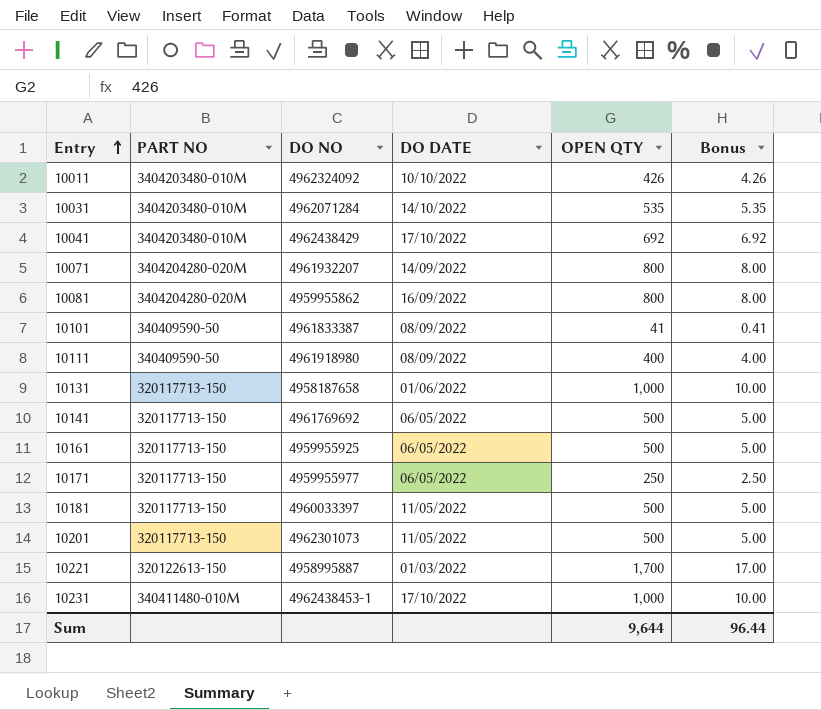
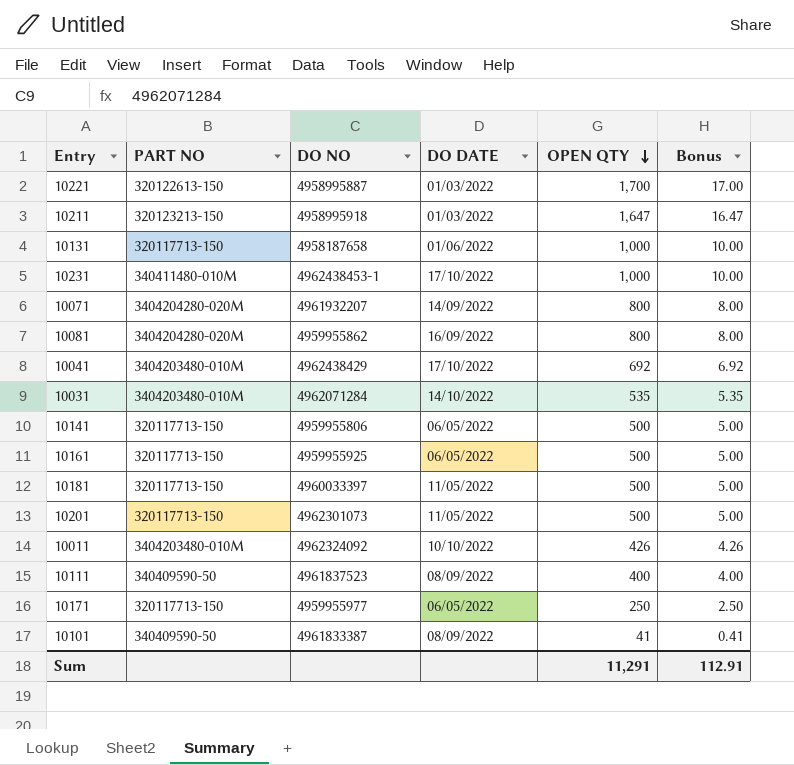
row order: Entry ascending -> OPEN QTY descending
row 10211: none -> 320123213-150 | 4958995918 | 01/03/2022 | 1,647 | 16.47
10141 | DO NO: 4961769692 -> 4959955806
10111 | DO NO: 4961918980 -> 4961837523
Sum | OPEN QTY: 9,644 -> 11,291
Sum | Bonus: 96.44 -> 112.91

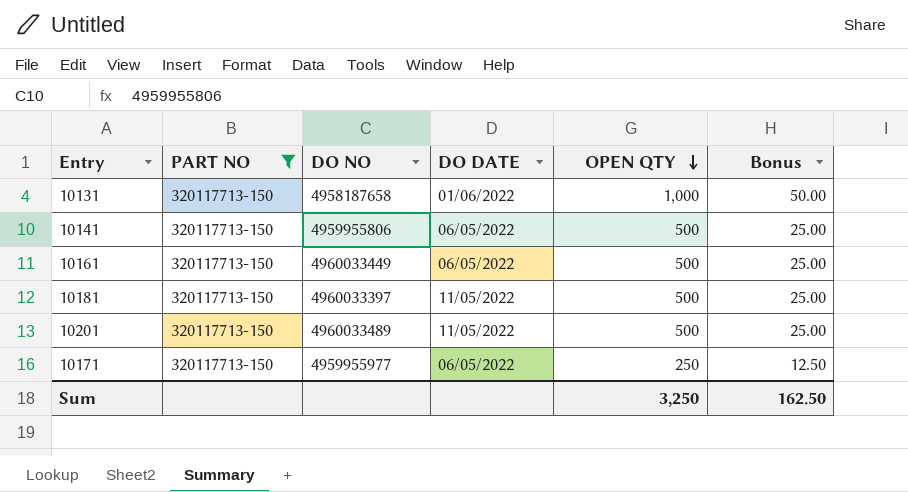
filter: none -> PART NO = 320117713-150
column Bonus | formula: [OPEN QTY] * 0.01 -> [OPEN QTY] * 0.05
10161 | DO NO: 4959955925 -> 4960033449
10201 | DO NO: 4962301073 -> 4960033489
Sum | OPEN QTY: 11,291 -> 3,250
Sum | Bonus: 112.91 -> 162.50

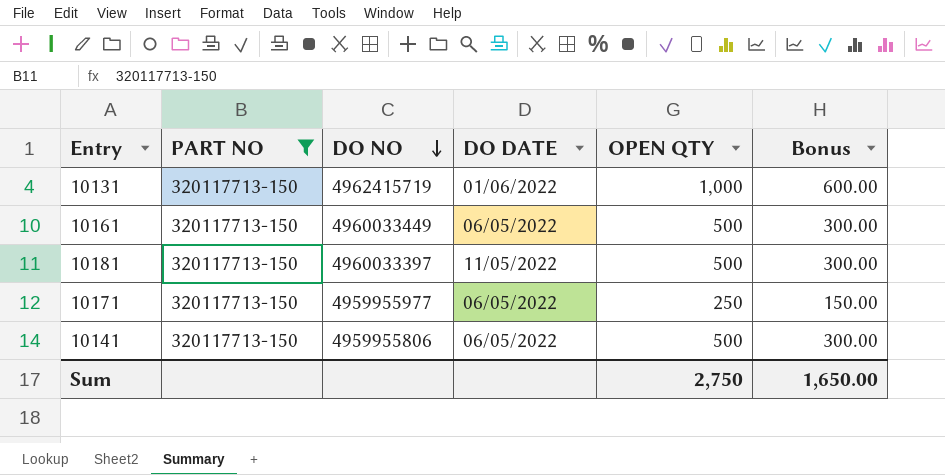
row order: OPEN QTY descending -> DO NO descending
column Bonus | formula: [OPEN QTY] * 0.05 -> [OPEN QTY] * 0.6
row 10201: 320117713-150 | 4960033489 | 11/05/2022 | 500 | 25.00 -> none
10131 | DO NO: 4958187658 -> 4962415719
Sum | OPEN QTY: 3,250 -> 2,750
Sum | Bonus: 162.50 -> 1,650.00

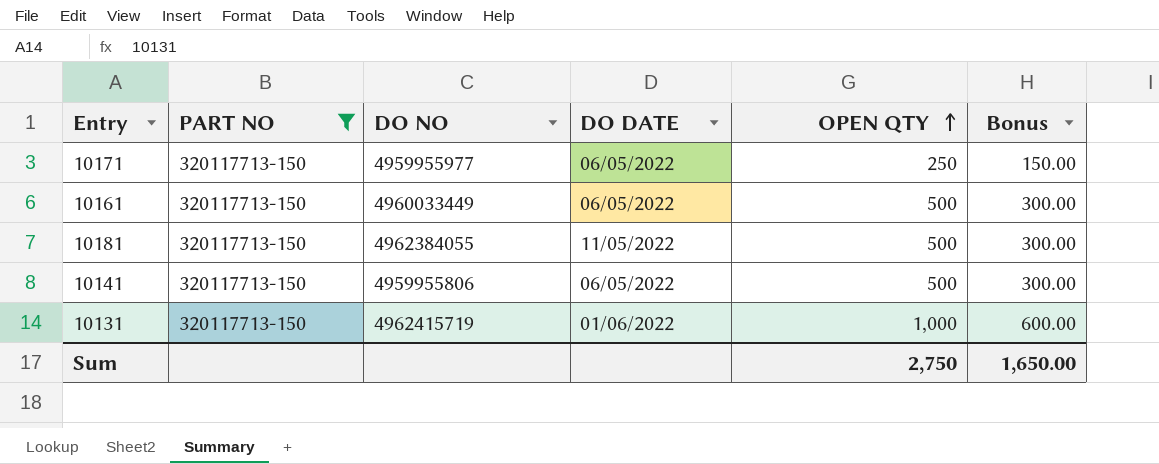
row order: DO NO descending -> OPEN QTY ascending
10181 | DO NO: 4960033397 -> 4962384055

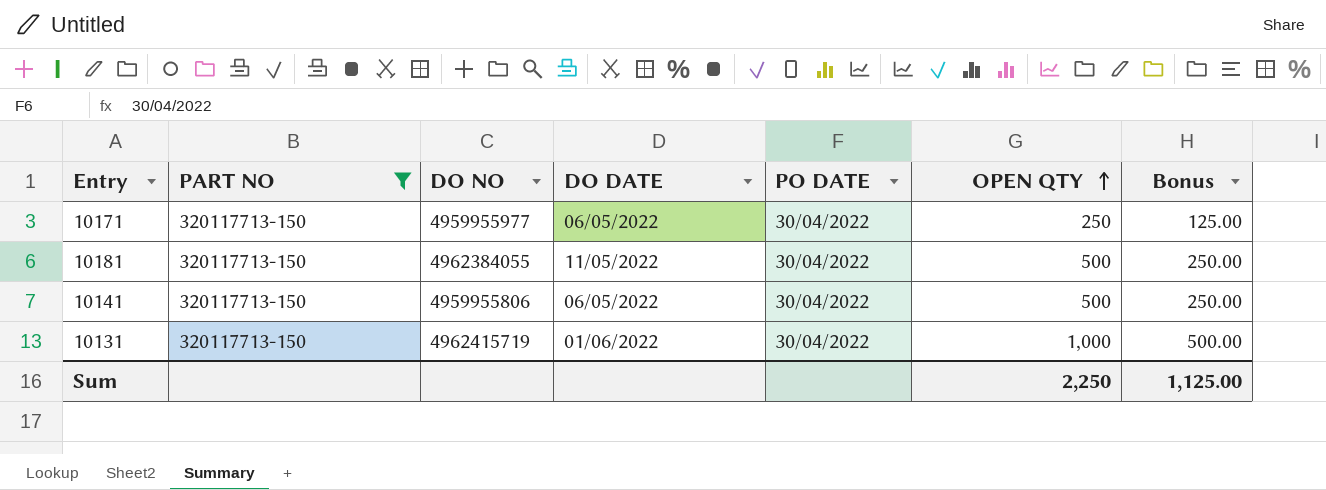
column PO DATE | position: none -> 5
column Bonus | formula: [OPEN QTY] * 0.6 -> [OPEN QTY] * 0.5
row 10161: 320117713-150 | 4960033449 | 06/05/2022 | 500 | 300.00 -> none
Sum | OPEN QTY: 2,750 -> 2,250
Sum | Bonus: 1,650.00 -> 1,125.00

